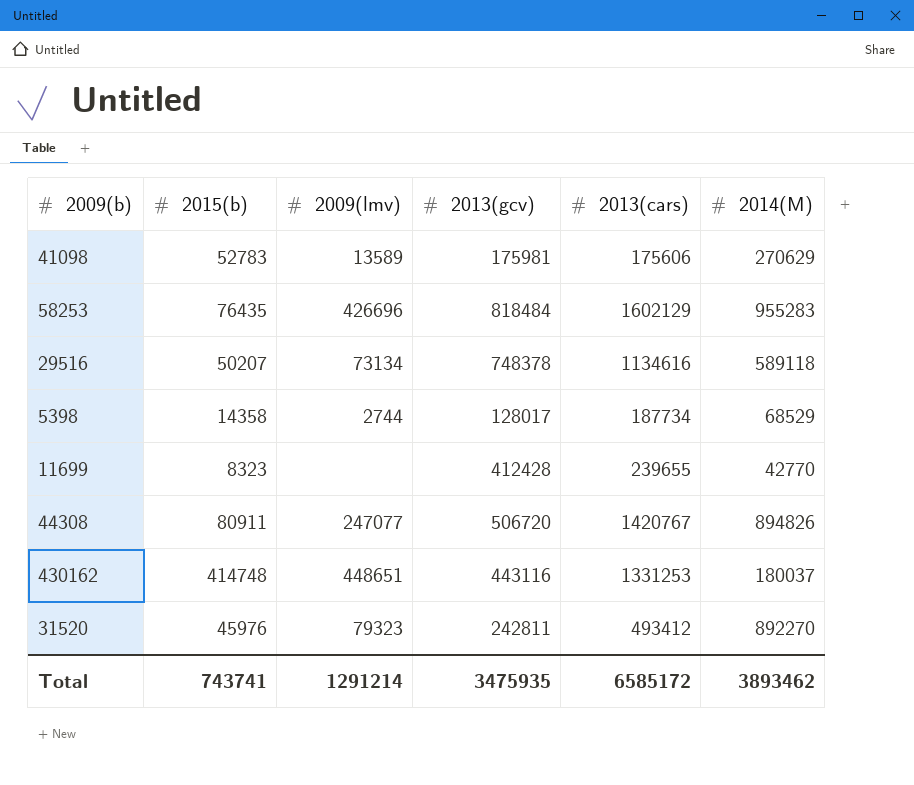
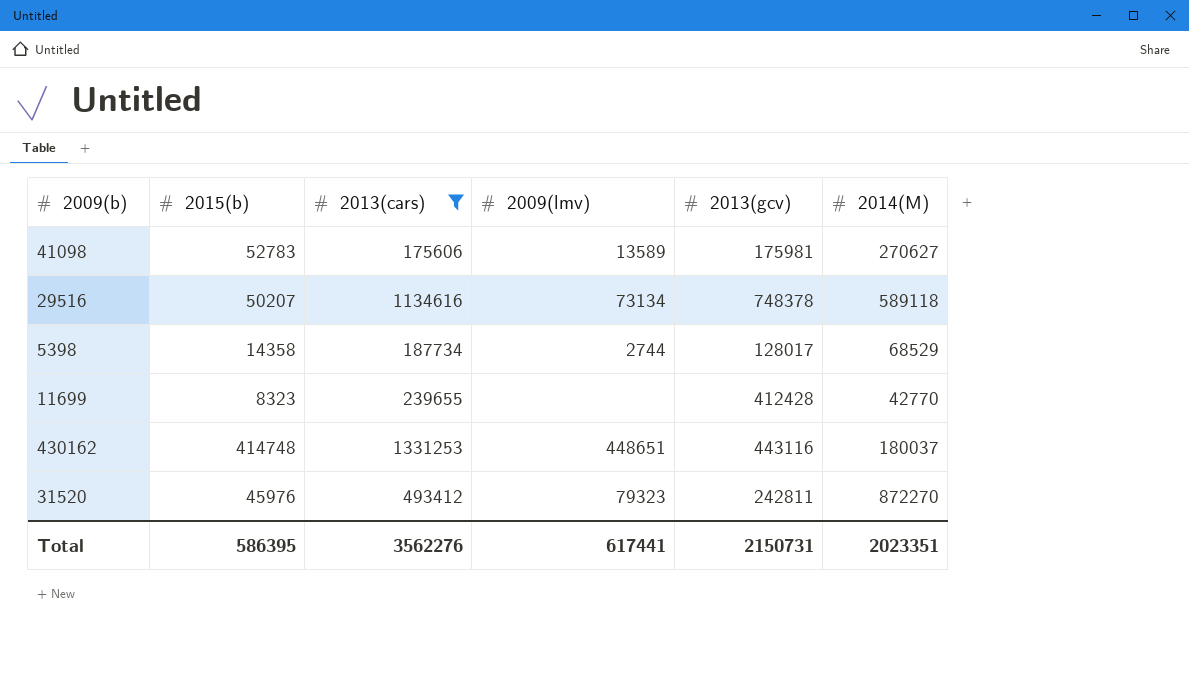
filter: none -> 2013(cars) <= 1331253
column 2013(cars) | position: 5 -> 3
41098 | 2014(M): 270629 -> 270627
31520 | 2014(M): 892270 -> 872270
Total | 2015(b): 743741 -> 586395
Total | 2013(cars): 6585172 -> 3562276
Total | 2009(lmv): 1291214 -> 617441
Total | 2013(gcv): 3475935 -> 2150731
Total | 2014(M): 3893462 -> 2023351

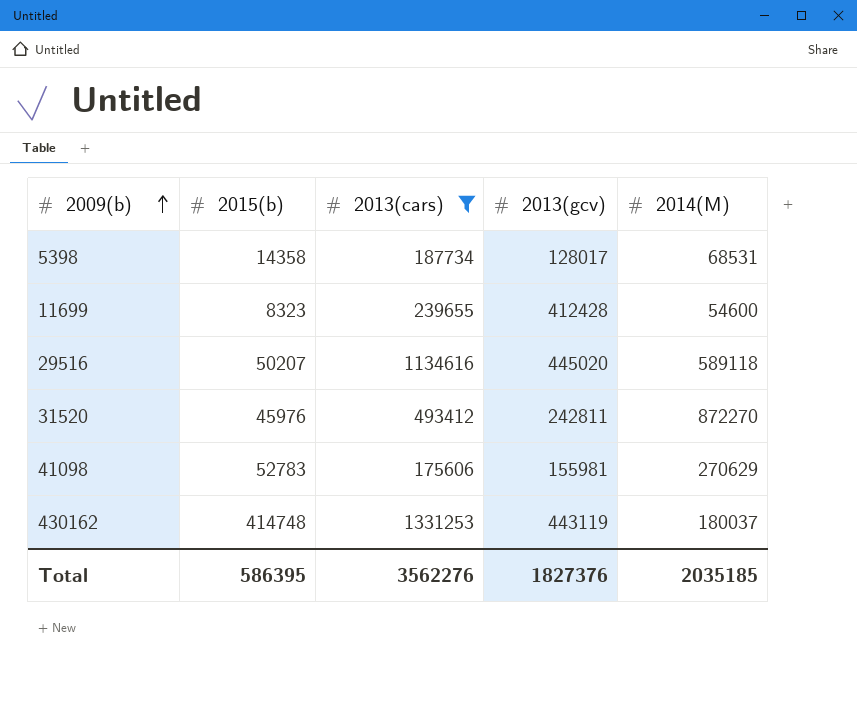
row order: none -> 2009(b) ascending
column 2009(lmv) | position: 4 -> none
5398 | 2014(M): 68529 -> 68531
11699 | 2014(M): 42770 -> 54600
29516 | 2013(gcv): 748378 -> 445020
41098 | 2013(gcv): 175981 -> 155981
41098 | 2014(M): 270627 -> 270629
430162 | 2013(gcv): 443116 -> 443119
Total | 2013(gcv): 2150731 -> 1827376
Total | 2014(M): 2023351 -> 2035185

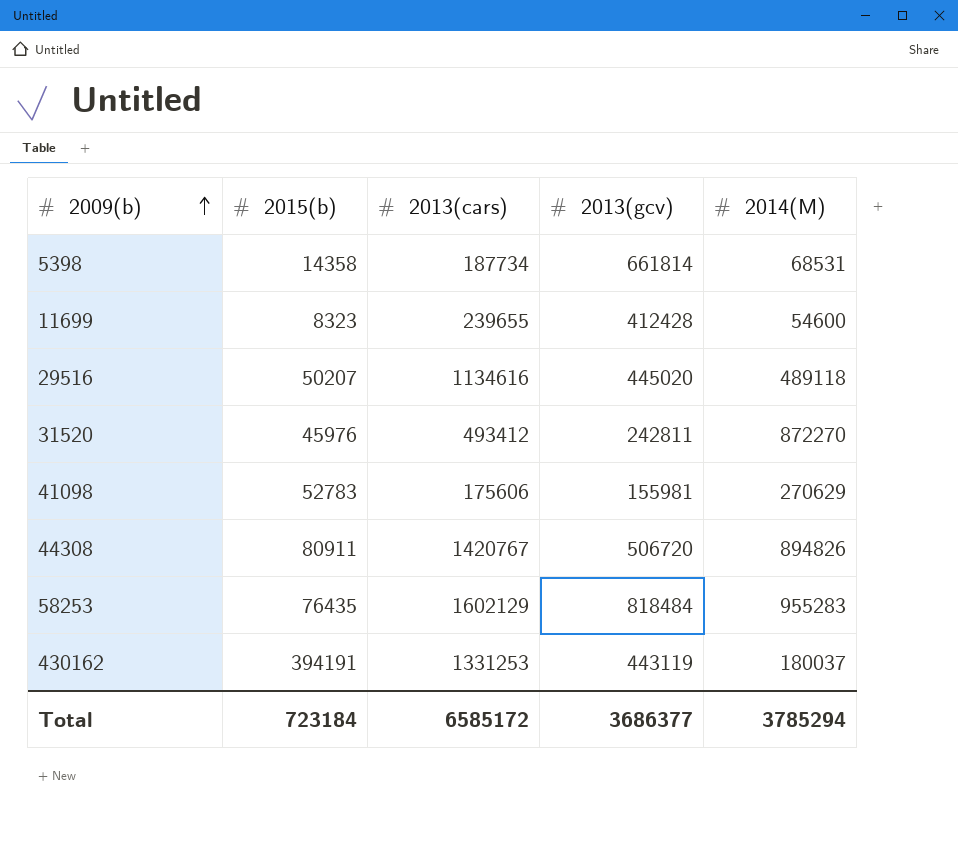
filter: 2013(cars) <= 1331253 -> none
5398 | 2013(gcv): 128017 -> 661814
29516 | 2014(M): 589118 -> 489118
430162 | 2015(b): 414748 -> 394191
Total | 2015(b): 586395 -> 723184
Total | 2013(cars): 3562276 -> 6585172
Total | 2013(gcv): 1827376 -> 3686377
Total | 2014(M): 2035185 -> 3785294

